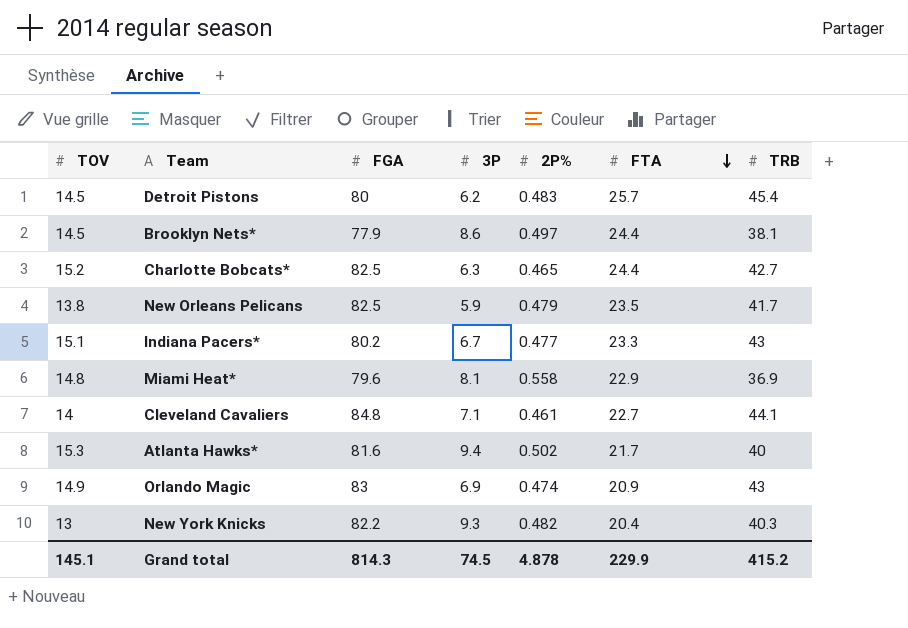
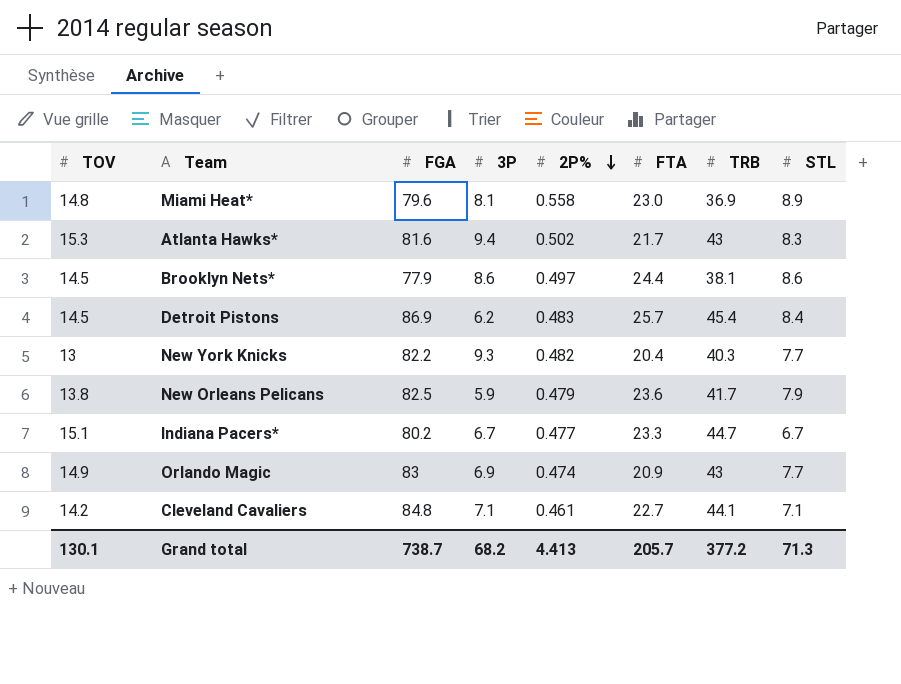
row order: FTA descending -> 2P% descending
column STL | position: none -> 8
row Charlotte Bobcats*: 15.2 | 82.5 | 6.3 | 0.465 | 24.4 | 42.7 -> none
Miami Heat* | FTA: 22.9 -> 23.0
Atlanta Hawks* | TRB: 40 -> 43
Detroit Pistons | FGA: 80 -> 86.9
New Orleans Pelicans | FTA: 23.5 -> 23.6
Indiana Pacers* | TRB: 43 -> 44.7
Cleveland Cavaliers | TOV: 14 -> 14.2
Grand total | TOV: 145.1 -> 130.1
Grand total | FGA: 814.3 -> 738.7
Grand total | 3P: 74.5 -> 68.2
Grand total | 2P%: 4.878 -> 4.413
Grand total | FTA: 229.9 -> 205.7
Grand total | TRB: 415.2 -> 377.2

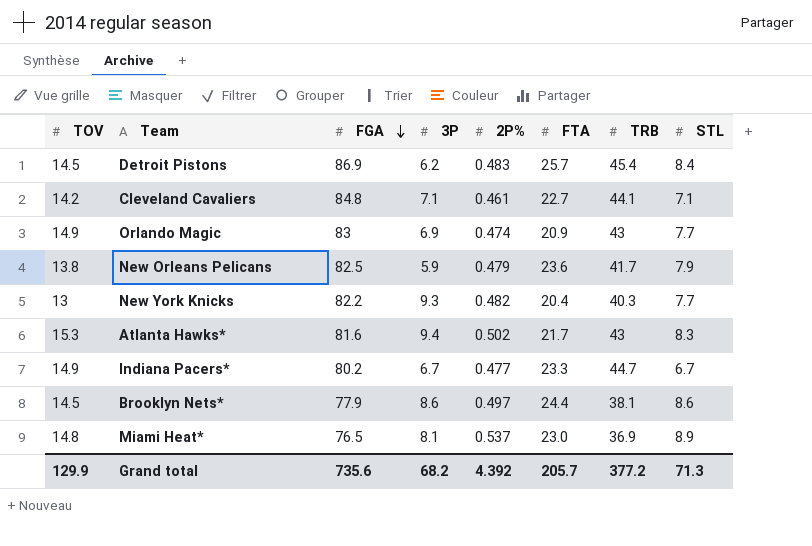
row order: 2P% descending -> FGA descending
Indiana Pacers* | TOV: 15.1 -> 14.9
Miami Heat* | FGA: 79.6 -> 76.5
Miami Heat* | 2P%: 0.558 -> 0.537
Grand total | TOV: 130.1 -> 129.9
Grand total | FGA: 738.7 -> 735.6
Grand total | 2P%: 4.413 -> 4.392

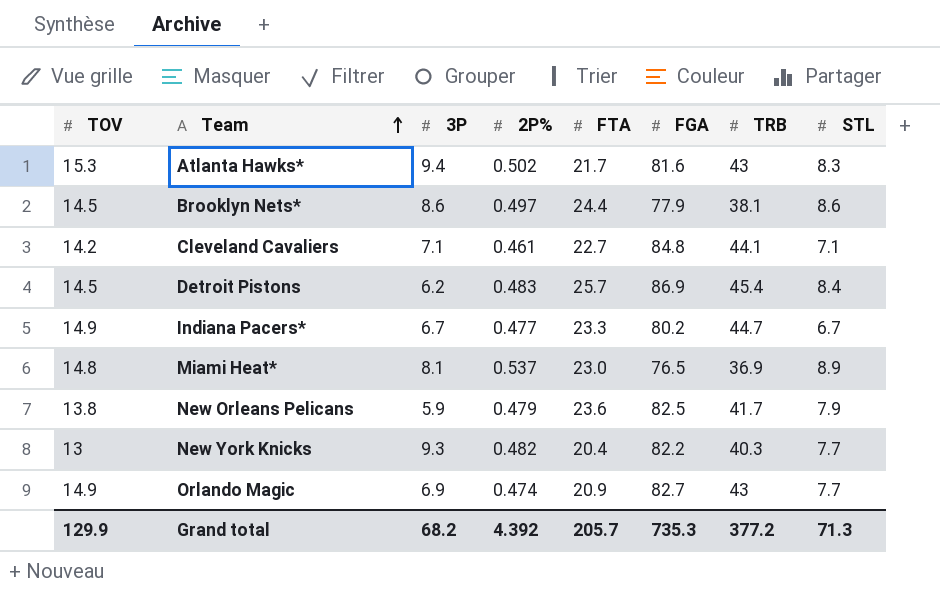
row order: FGA descending -> Team ascending
column FGA | position: 3 -> 6
Orlando Magic | FGA: 83 -> 82.7
Grand total | FGA: 735.6 -> 735.3

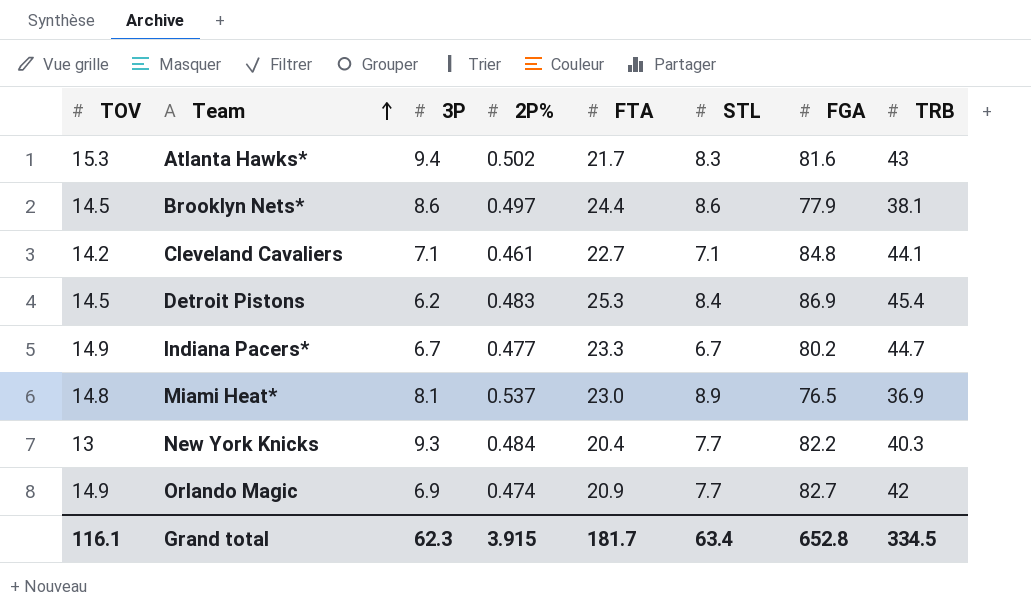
column STL | position: 8 -> 6
row New Orleans Pelicans: 13.8 | 5.9 | 0.479 | 23.6 | 82.5 | 41.7 | 7.9 -> none
Detroit Pistons | FTA: 25.7 -> 25.3
New York Knicks | 2P%: 0.482 -> 0.484
Orlando Magic | TRB: 43 -> 42
Grand total | TOV: 129.9 -> 116.1
Grand total | 3P: 68.2 -> 62.3
Grand total | 2P%: 4.392 -> 3.915
Grand total | FTA: 205.7 -> 181.7
Grand total | STL: 71.3 -> 63.4
Grand total | FGA: 735.3 -> 652.8
Grand total | TRB: 377.2 -> 334.5

